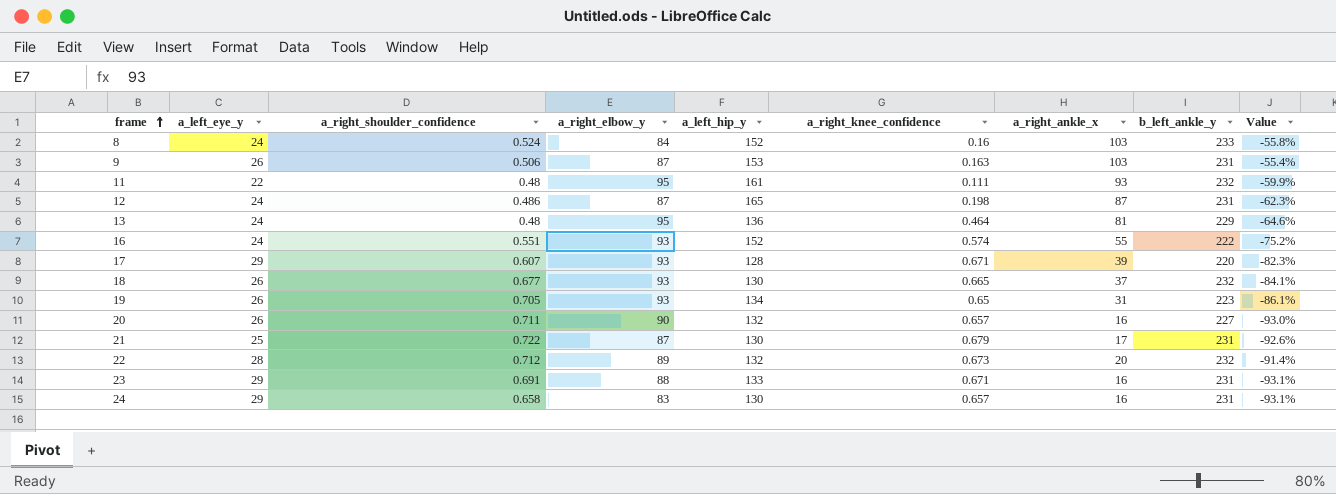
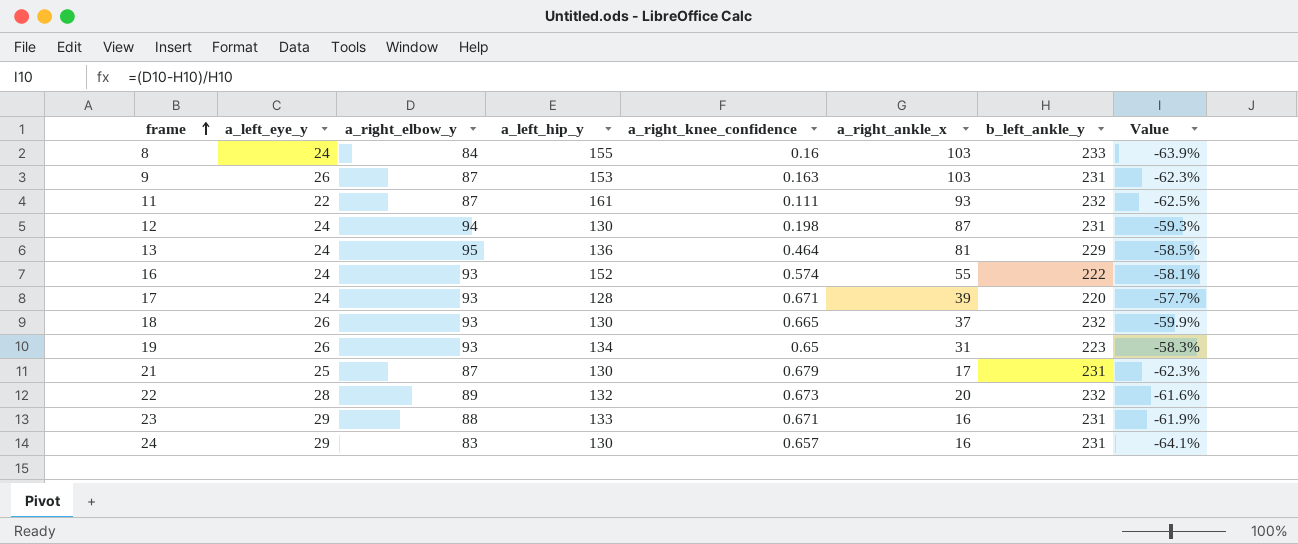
column a_right_shoulder_confidence | position: 3 -> none
column Value | formula: ([a_right_ankle_x] - [b_left_ankle_y]) / [b_left_ankle_y] -> ([a_right_elbow_y] - [b_left_ankle_y]) / [b_left_ankle_y]
row 20: 26 | 0.711 | 90 | 132 | 0.657 | 16 | 227 | -93.0% -> none
8 | a_left_hip_y: 152 -> 155
11 | a_right_elbow_y: 95 -> 87
12 | a_right_elbow_y: 87 -> 94
12 | a_left_hip_y: 165 -> 130
17 | a_left_eye_y: 29 -> 24

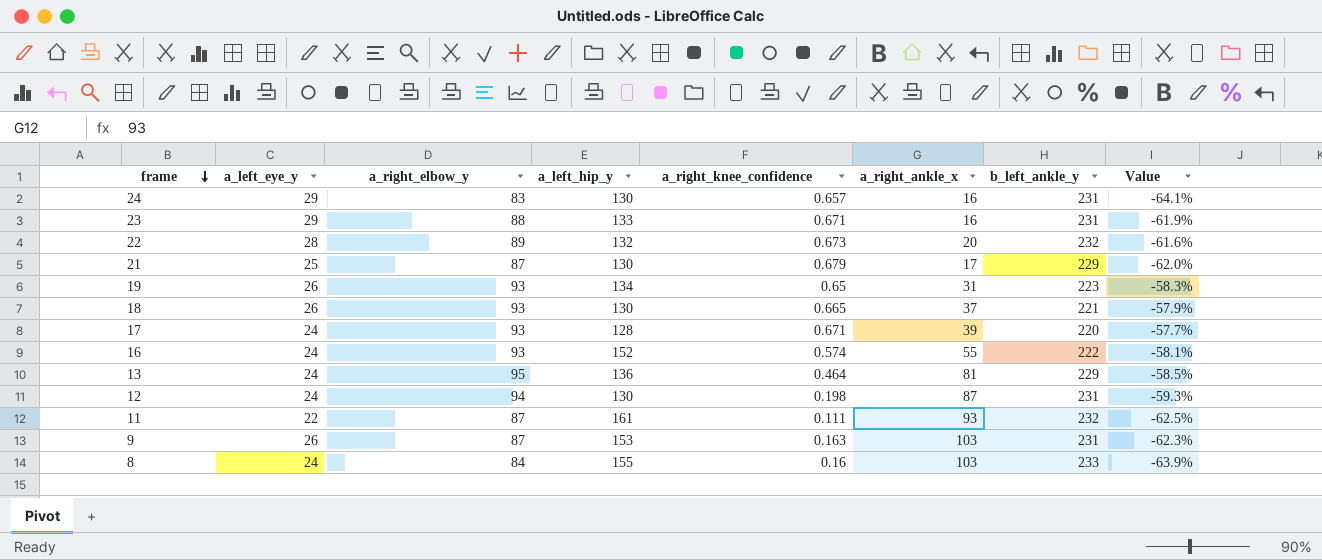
row order: frame ascending -> frame descending
21 | b_left_ankle_y: 231 -> 229
21 | Value: -62.3% -> -62.0%
18 | b_left_ankle_y: 232 -> 221
18 | Value: -59.9% -> -57.9%

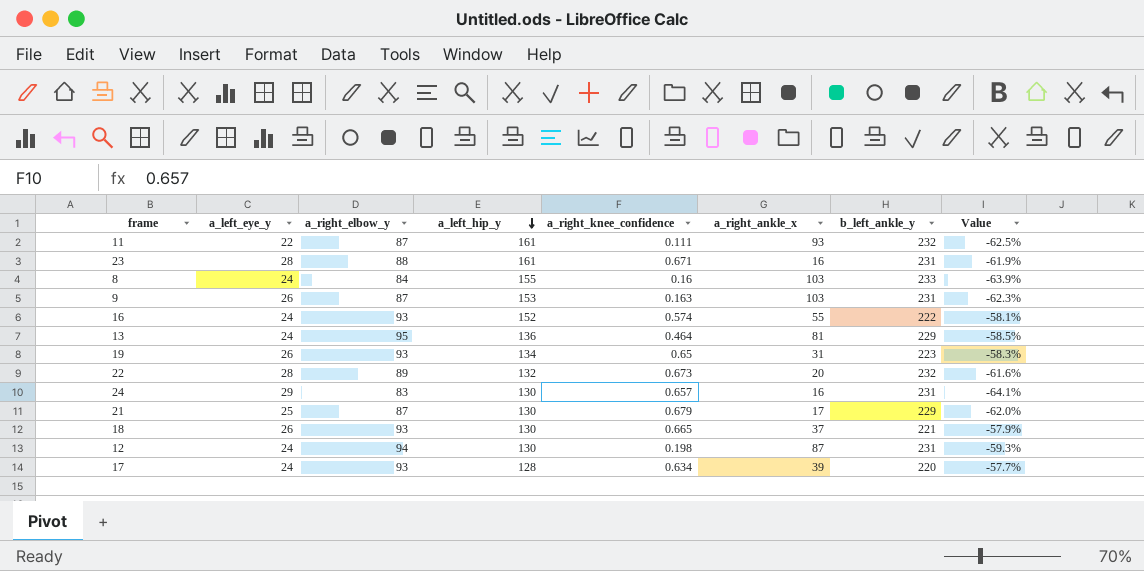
row order: frame descending -> a_left_hip_y descending
23 | a_left_eye_y: 29 -> 28
23 | a_left_hip_y: 133 -> 161
17 | a_right_knee_confidence: 0.671 -> 0.634

